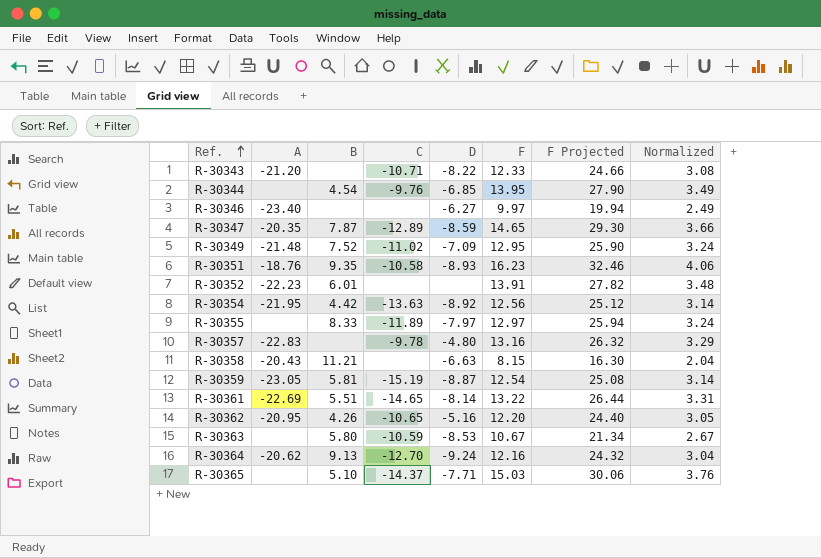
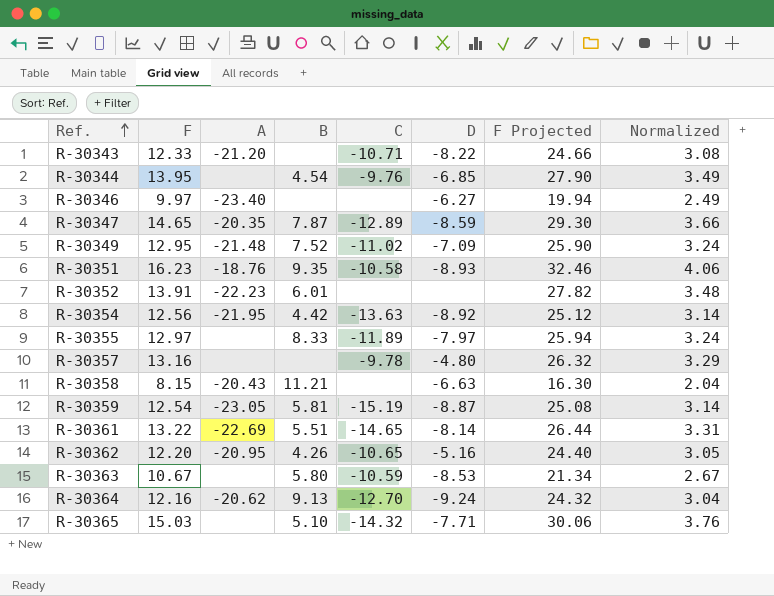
column F | position: 6 -> 2
R-30357 | A: -22.83 -> none
R-30365 | C: -14.37 -> -14.32

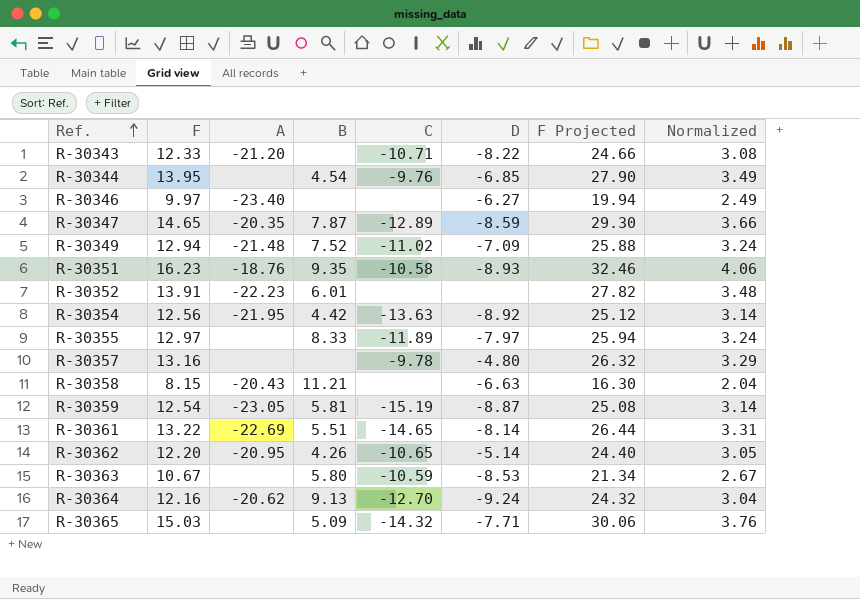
R-30349 | F: 12.95 -> 12.94
R-30349 | F Projected: 25.90 -> 25.88
R-30362 | D: -5.16 -> -5.14
R-30365 | B: 5.10 -> 5.09

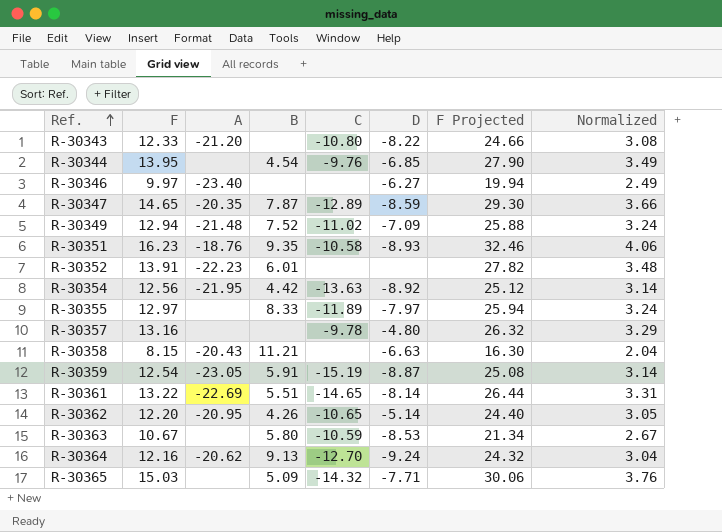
R-30343 | C: -10.71 -> -10.80
R-30359 | B: 5.81 -> 5.91

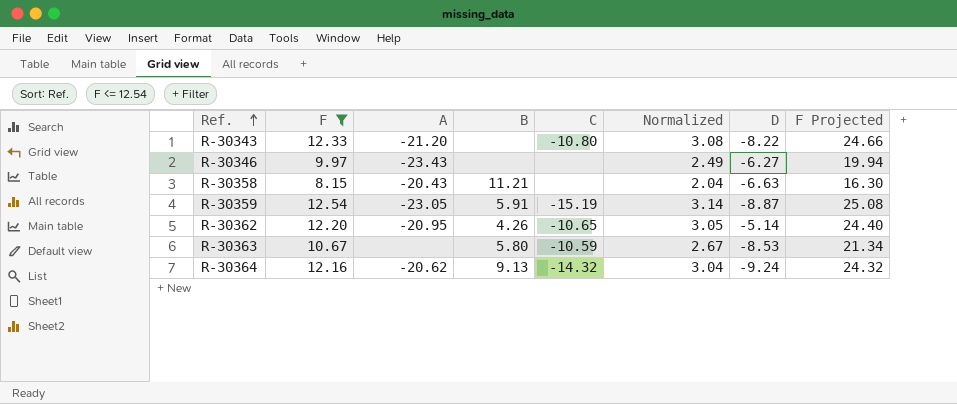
filter: none -> F <= 12.54
column Normalized | position: 8 -> 6
R-30346 | A: -23.40 -> -23.43
R-30364 | C: -12.70 -> -14.32

